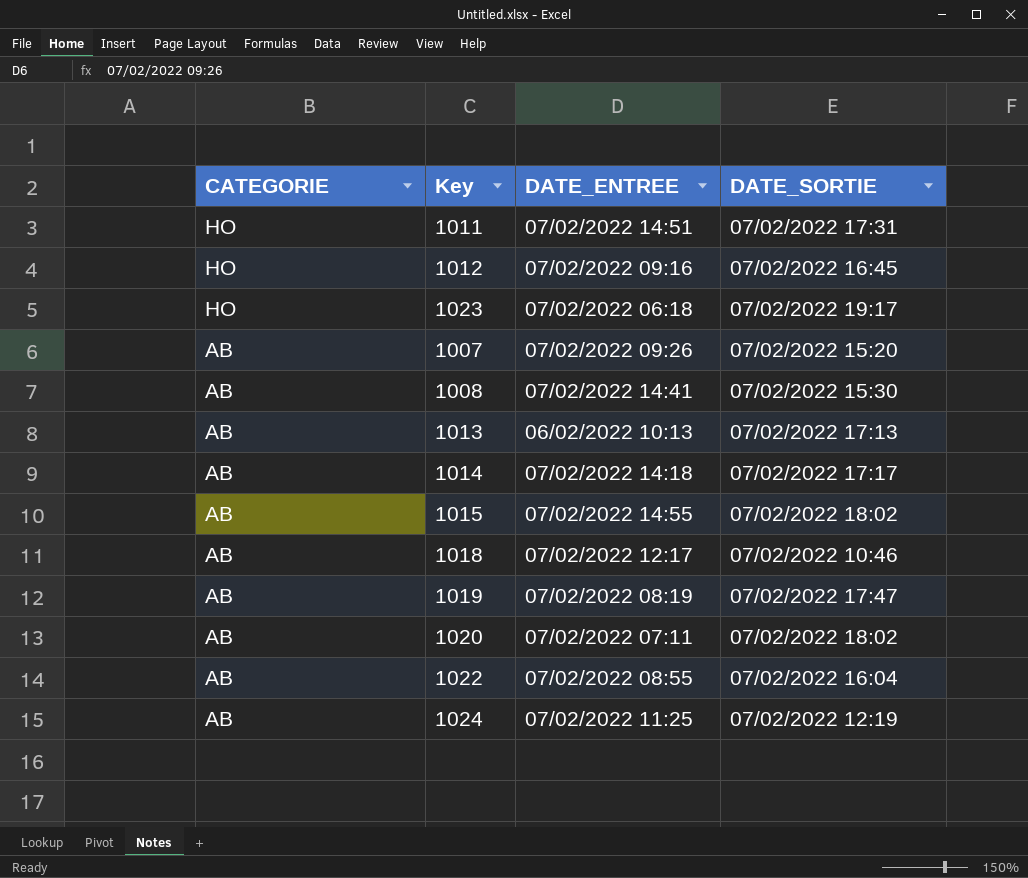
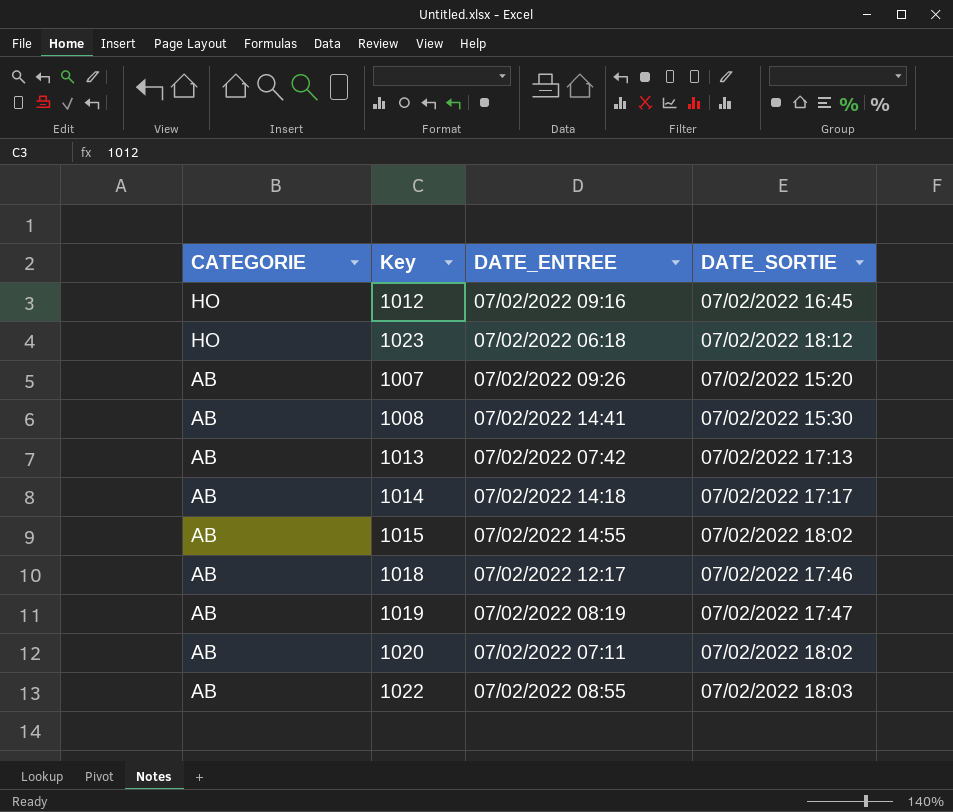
row 1011: HO | 07/02/2022 14:51 | 07/02/2022 17:31 -> none
row 1024: AB | 07/02/2022 11:25 | 07/02/2022 12:19 -> none
1023 | DATE_SORTIE: 07/02/2022 19:17 -> 07/02/2022 18:12
1013 | DATE_ENTREE: 06/02/2022 10:13 -> 07/02/2022 07:42
1018 | DATE_SORTIE: 07/02/2022 10:46 -> 07/02/2022 17:46
1022 | DATE_SORTIE: 07/02/2022 16:04 -> 07/02/2022 18:03

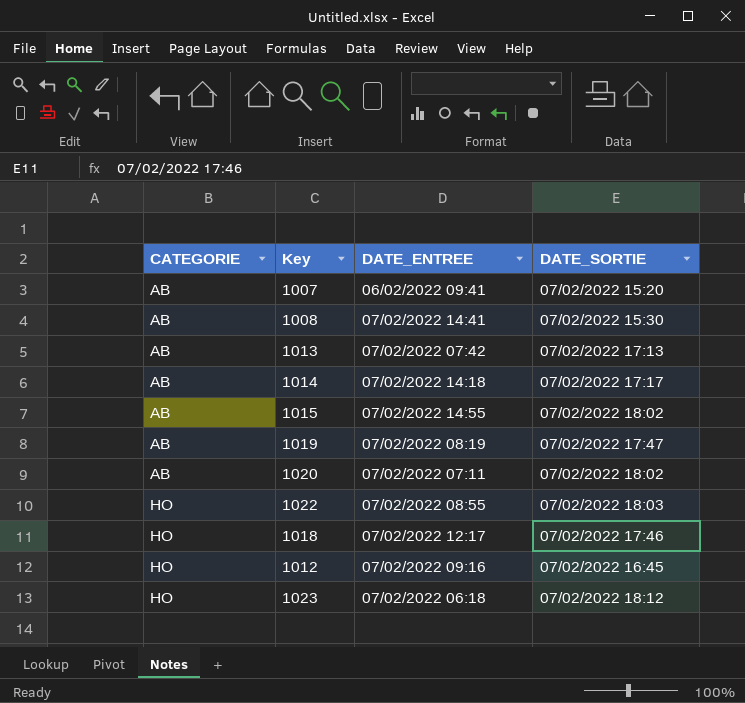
row order: CATEGORIE descending -> CATEGORIE ascending
1007 | DATE_ENTREE: 07/02/2022 09:26 -> 06/02/2022 09:41
1022 | CATEGORIE: AB -> HO
1018 | CATEGORIE: AB -> HO

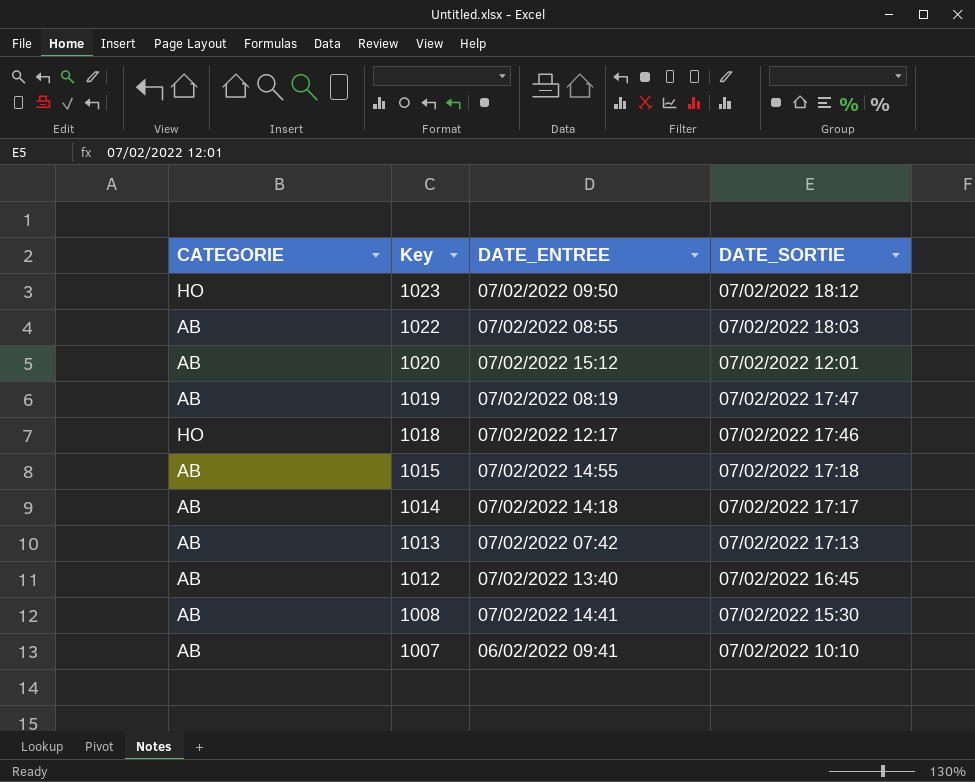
row order: CATEGORIE ascending -> Key descending
1023 | DATE_ENTREE: 07/02/2022 06:18 -> 07/02/2022 09:50
1022 | CATEGORIE: HO -> AB
1020 | DATE_ENTREE: 07/02/2022 07:11 -> 07/02/2022 15:12
1020 | DATE_SORTIE: 07/02/2022 18:02 -> 07/02/2022 12:01
1015 | DATE_SORTIE: 07/02/2022 18:02 -> 07/02/2022 17:18
1012 | CATEGORIE: HO -> AB
1012 | DATE_ENTREE: 07/02/2022 09:16 -> 07/02/2022 13:40
1007 | DATE_SORTIE: 07/02/2022 15:20 -> 07/02/2022 10:10

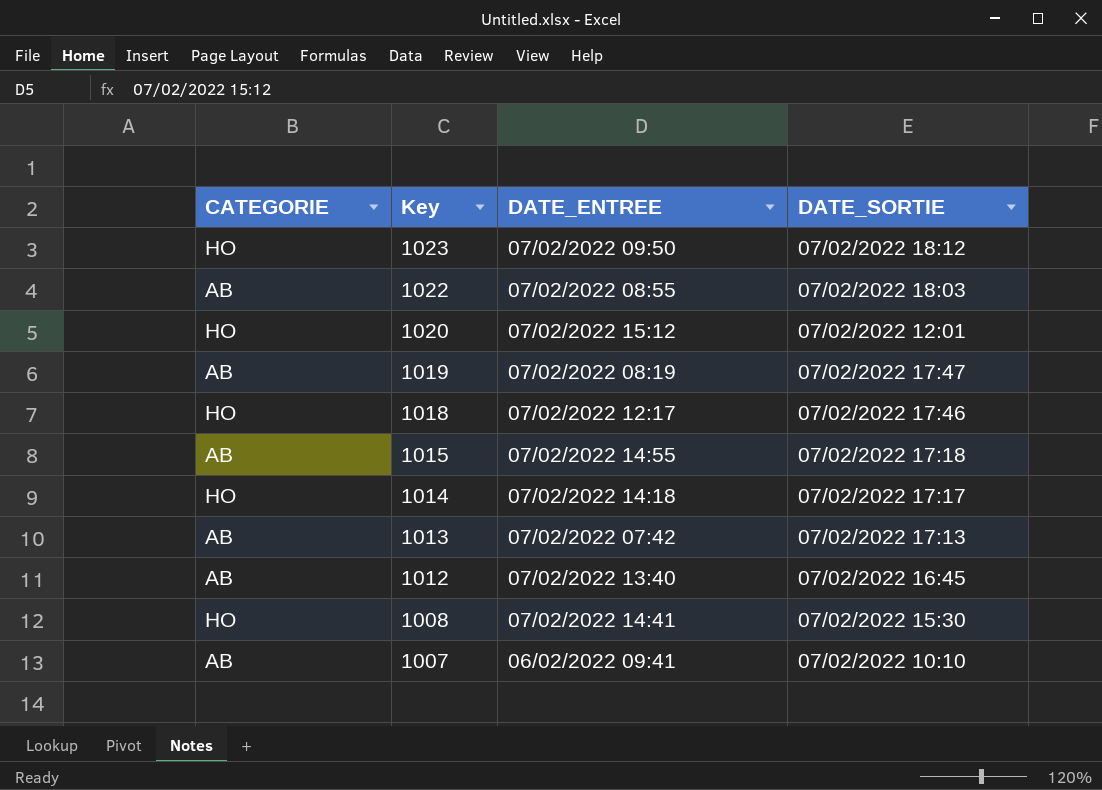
1020 | CATEGORIE: AB -> HO
1014 | CATEGORIE: AB -> HO
1008 | CATEGORIE: AB -> HO

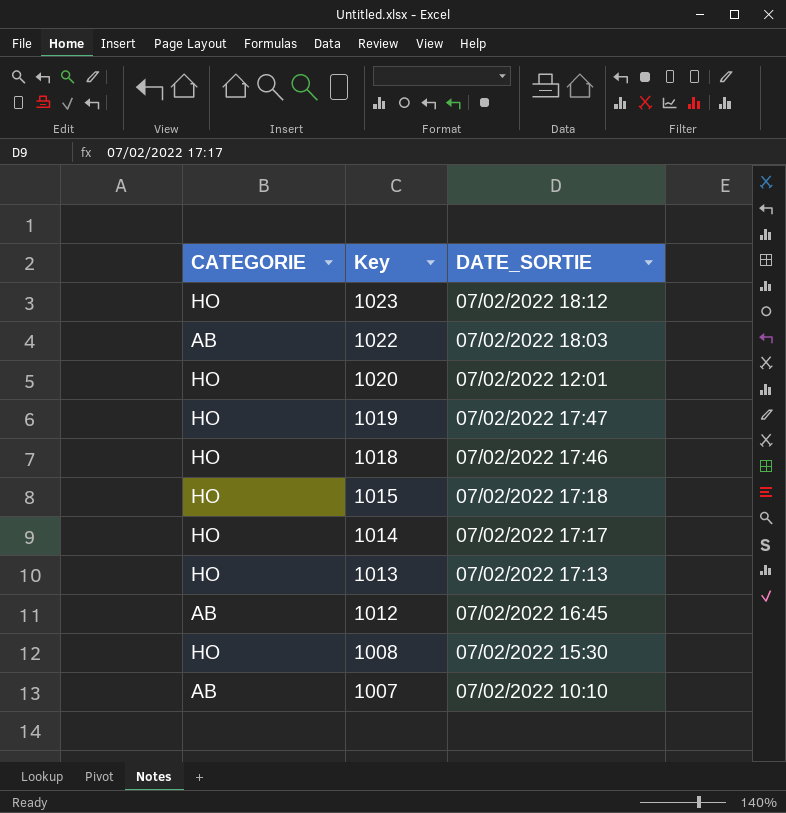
column DATE_ENTREE | position: 3 -> none
1019 | CATEGORIE: AB -> HO
1015 | CATEGORIE: AB -> HO
1013 | CATEGORIE: AB -> HO

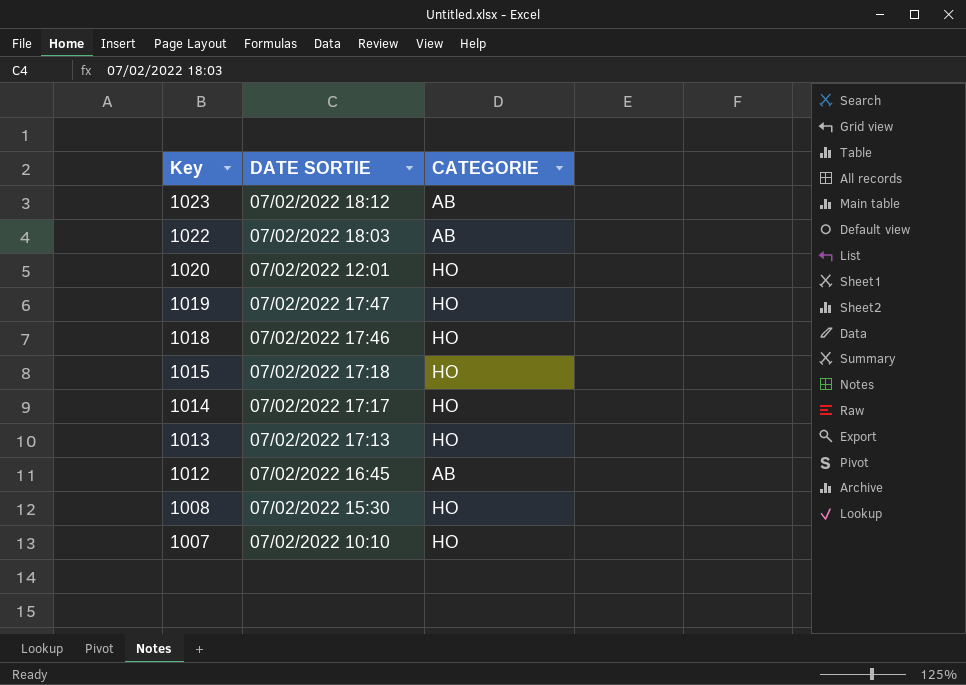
column name: DATE_SORTIE -> DATE SORTIE
column CATEGORIE | position: 1 -> 3
1023 | CATEGORIE: HO -> AB
1007 | CATEGORIE: AB -> HO

